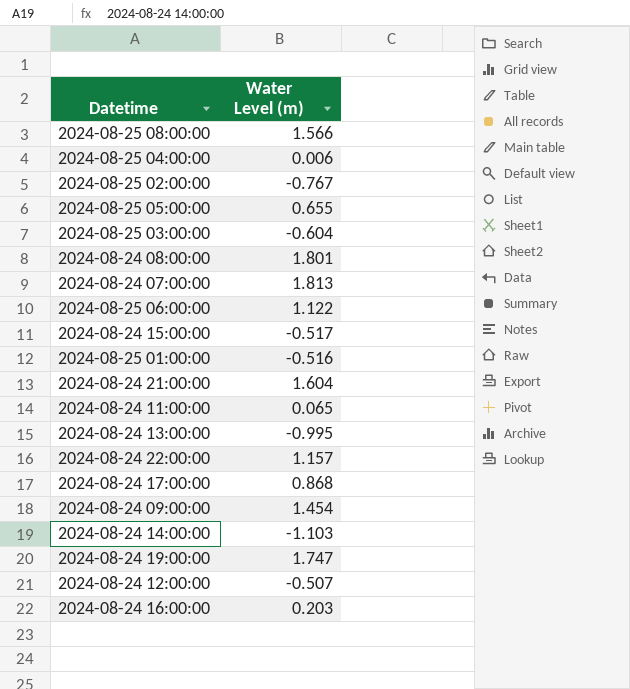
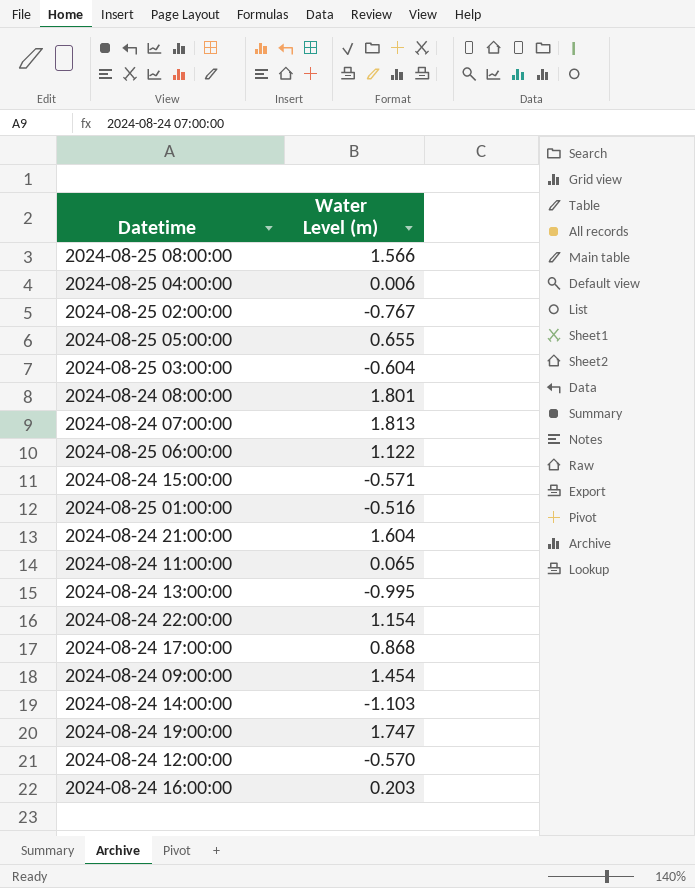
2024-08-24 15:00:00 | Water Level (m): -0.517 -> -0.571
2024-08-24 22:00:00 | Water Level (m): 1.157 -> 1.154
2024-08-24 12:00:00 | Water Level (m): -0.507 -> -0.570

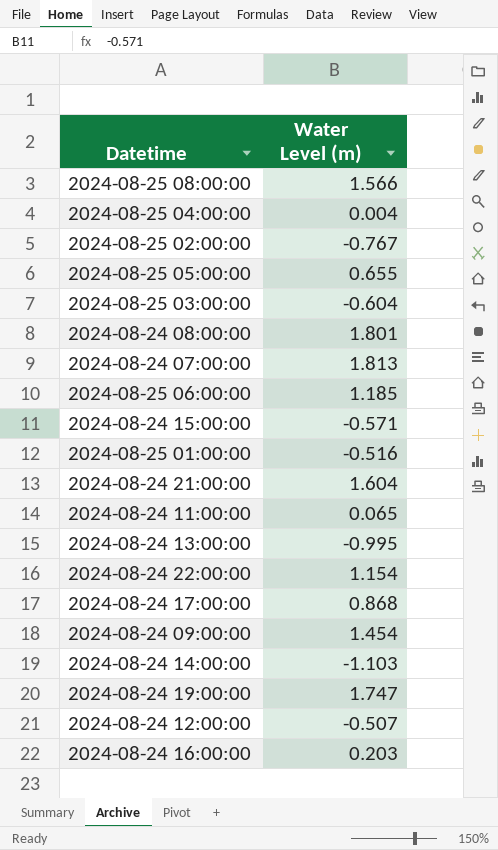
2024-08-25 04:00:00 | Water Level (m): 0.006 -> 0.004
2024-08-25 06:00:00 | Water Level (m): 1.122 -> 1.185
2024-08-24 12:00:00 | Water Level (m): -0.570 -> -0.507

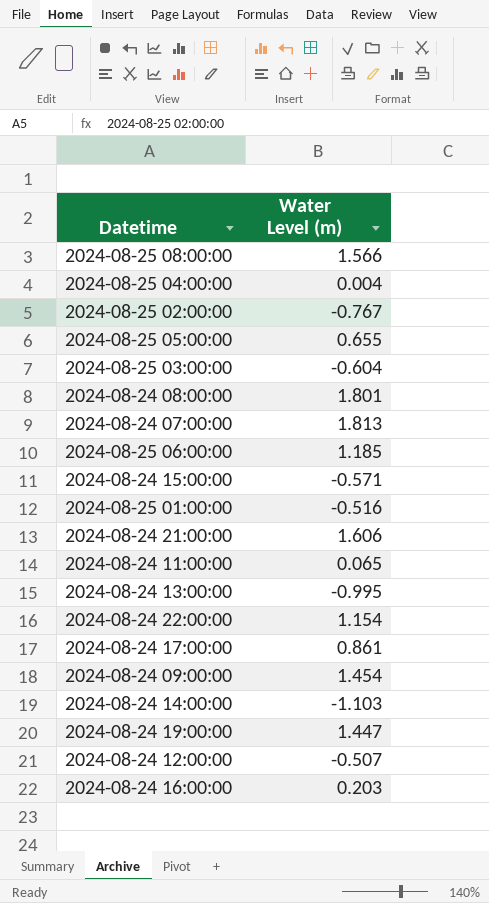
2024-08-24 21:00:00 | Water Level (m): 1.604 -> 1.606
2024-08-24 17:00:00 | Water Level (m): 0.868 -> 0.861
2024-08-24 19:00:00 | Water Level (m): 1.747 -> 1.447

